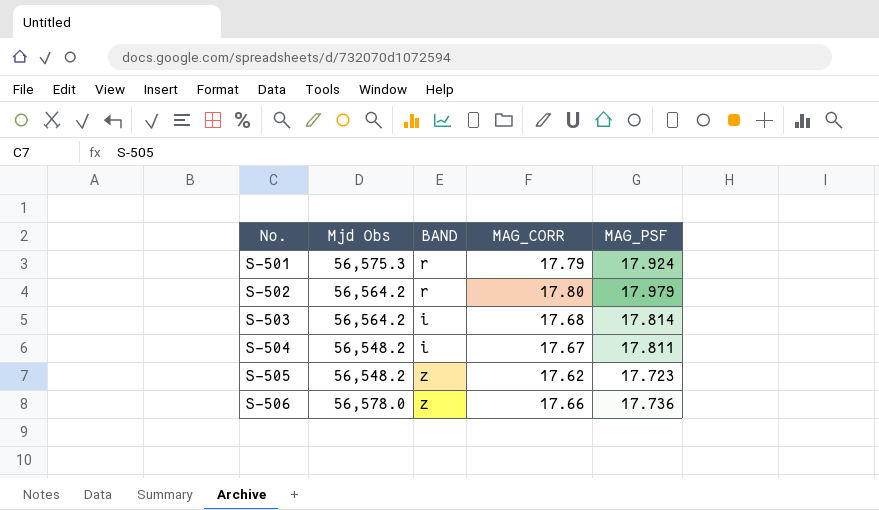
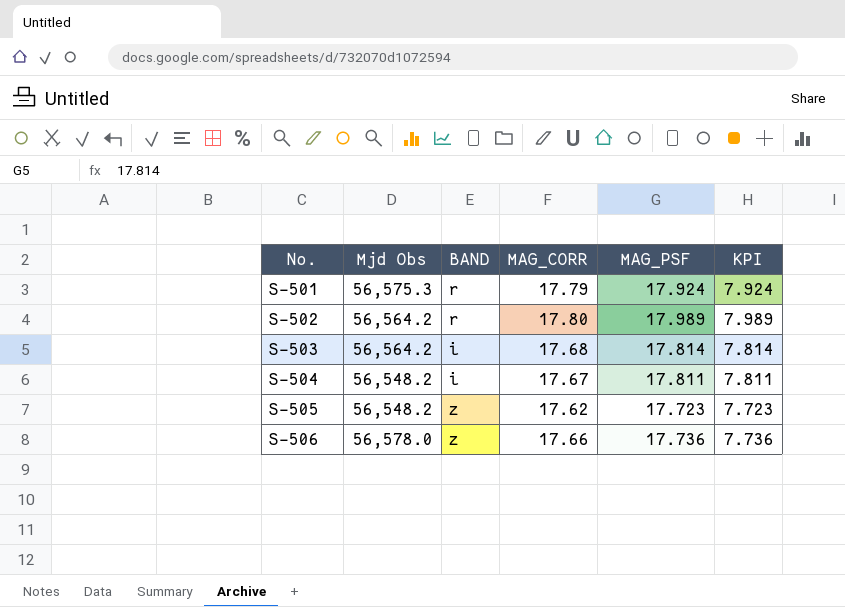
column KPI | formula: none -> [MAG_PSF] - 10
S-502 | MAG_PSF: 17.979 -> 17.989

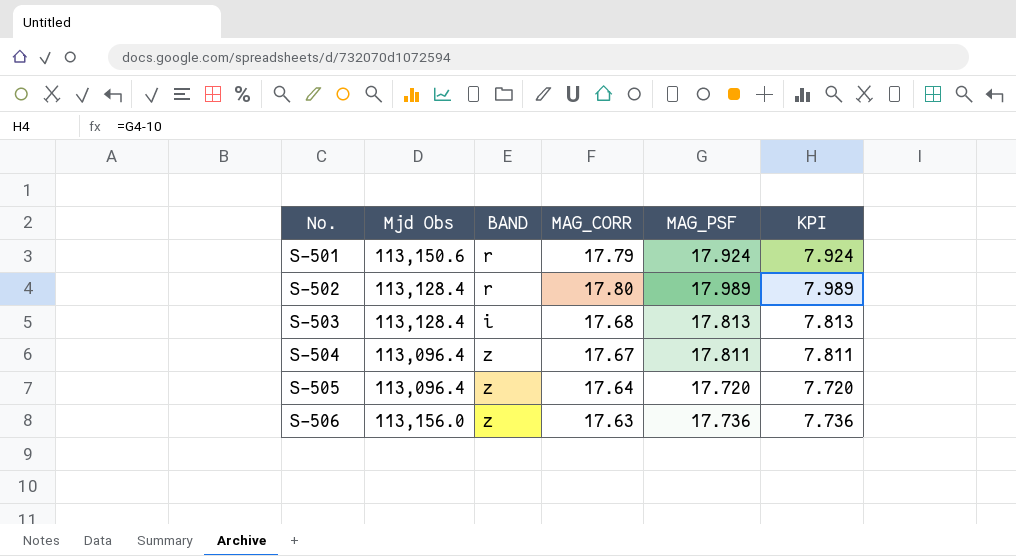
S-501 | Mjd Obs: 56,575.3 -> 113,150.6
S-502 | Mjd Obs: 56,564.2 -> 113,128.4
S-503 | Mjd Obs: 56,564.2 -> 113,128.4
S-503 | MAG_PSF: 17.814 -> 17.813
S-503 | KPI: 7.814 -> 7.813
S-504 | Mjd Obs: 56,548.2 -> 113,096.4
S-504 | BAND: i -> z
S-505 | Mjd Obs: 56,548.2 -> 113,096.4
S-505 | MAG_CORR: 17.62 -> 17.64
S-505 | MAG_PSF: 17.723 -> 17.720
S-505 | KPI: 7.723 -> 7.720
S-506 | Mjd Obs: 56,578.0 -> 113,156.0
S-506 | MAG_CORR: 17.66 -> 17.63

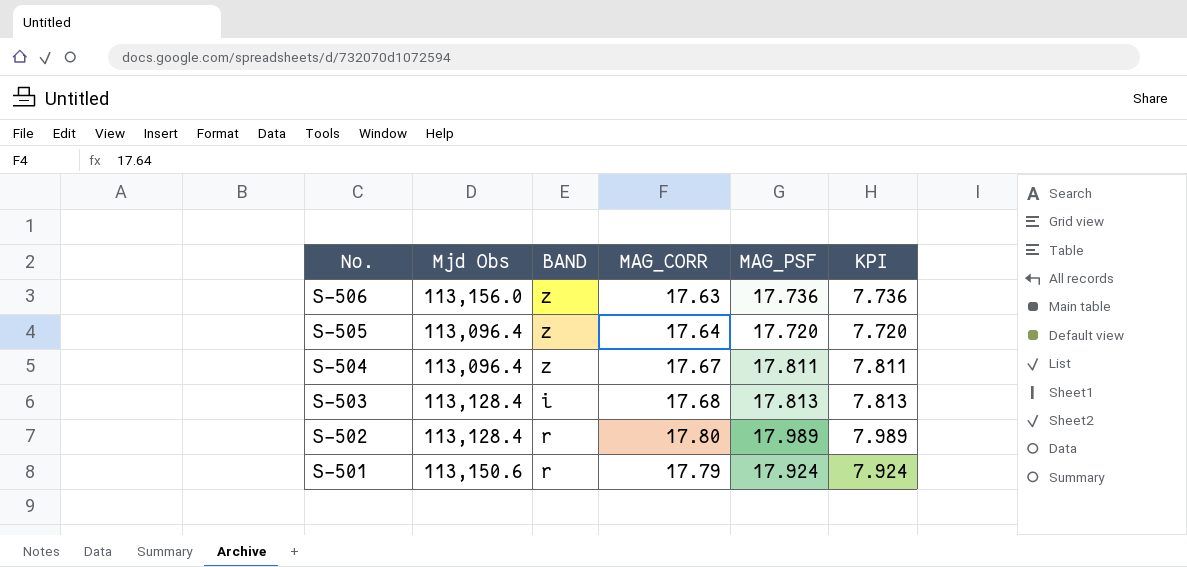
row order: No. ascending -> No. descending

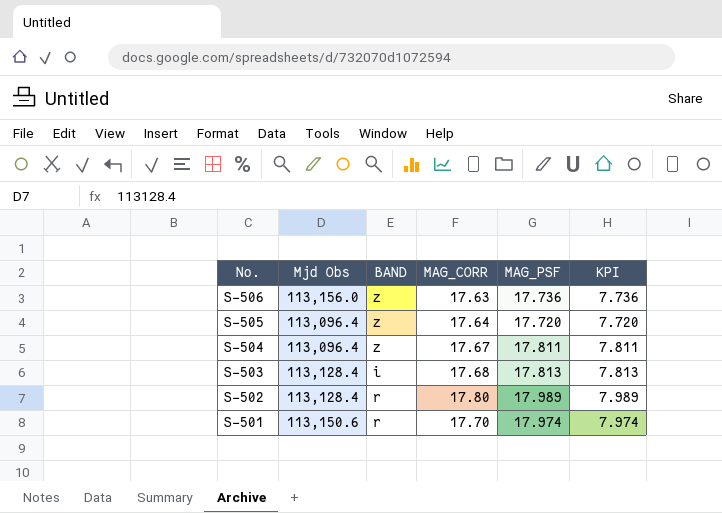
S-501 | MAG_CORR: 17.79 -> 17.70
S-501 | MAG_PSF: 17.924 -> 17.974
S-501 | KPI: 7.924 -> 7.974

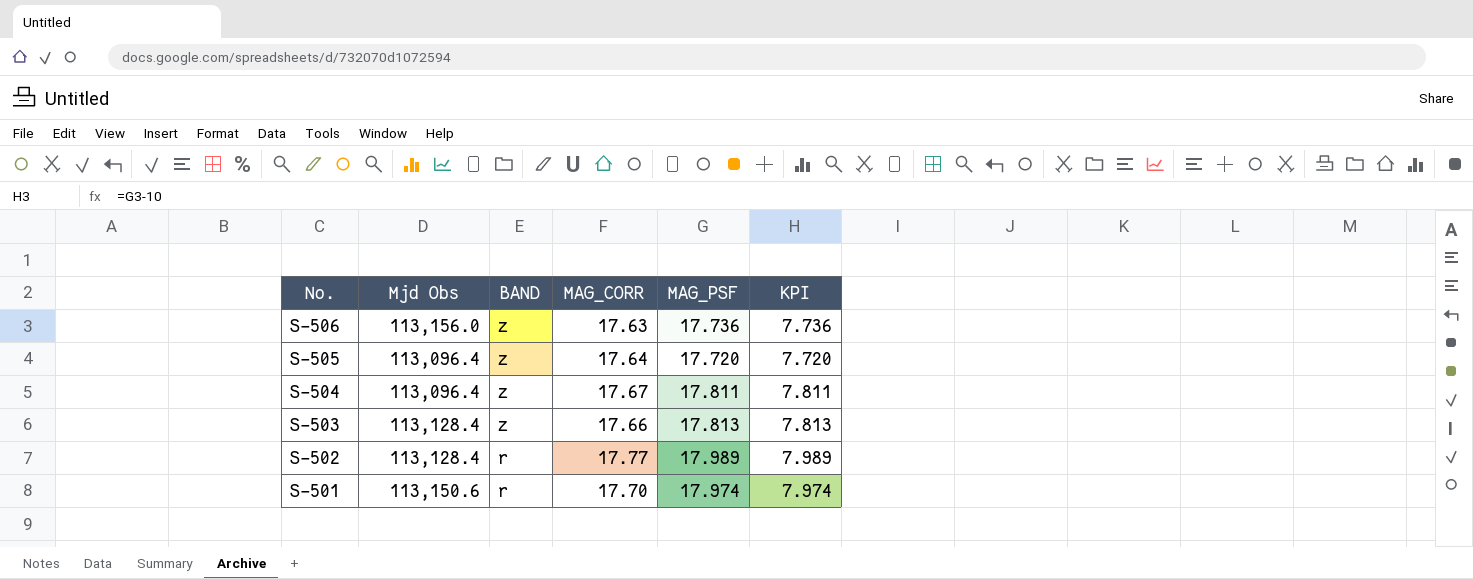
S-503 | BAND: i -> z
S-503 | MAG_CORR: 17.68 -> 17.66
S-502 | MAG_CORR: 17.80 -> 17.77

